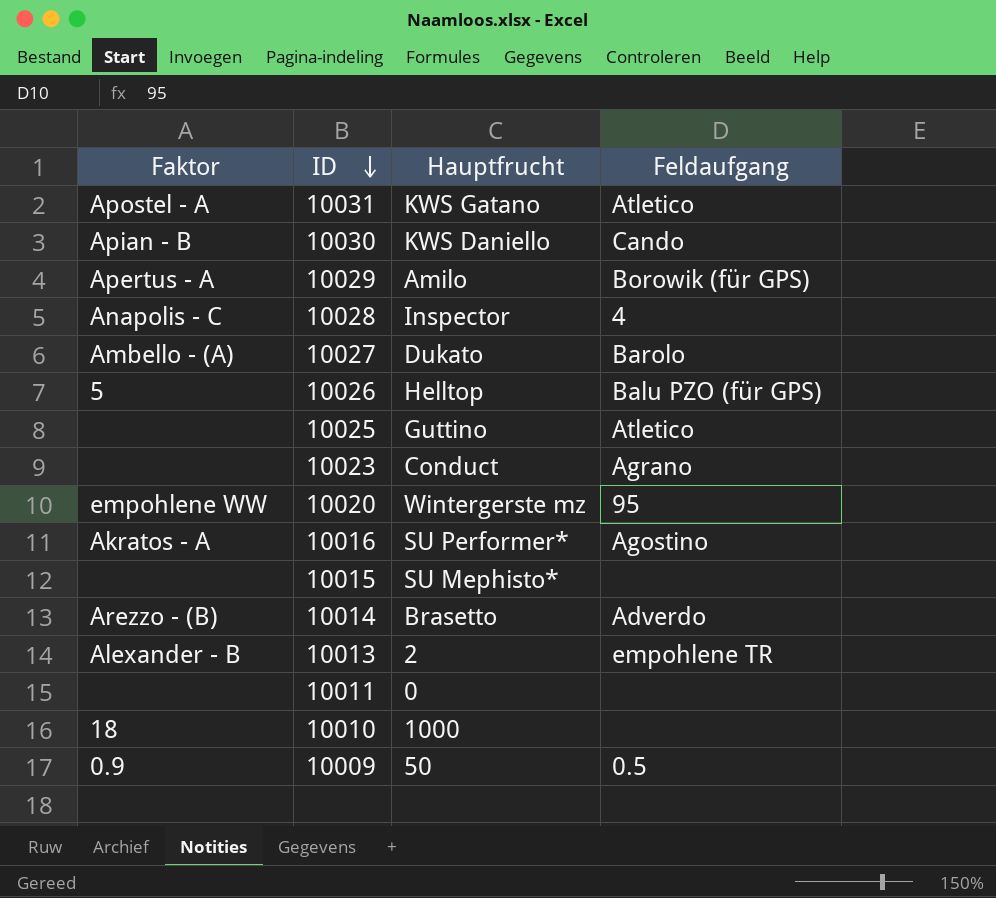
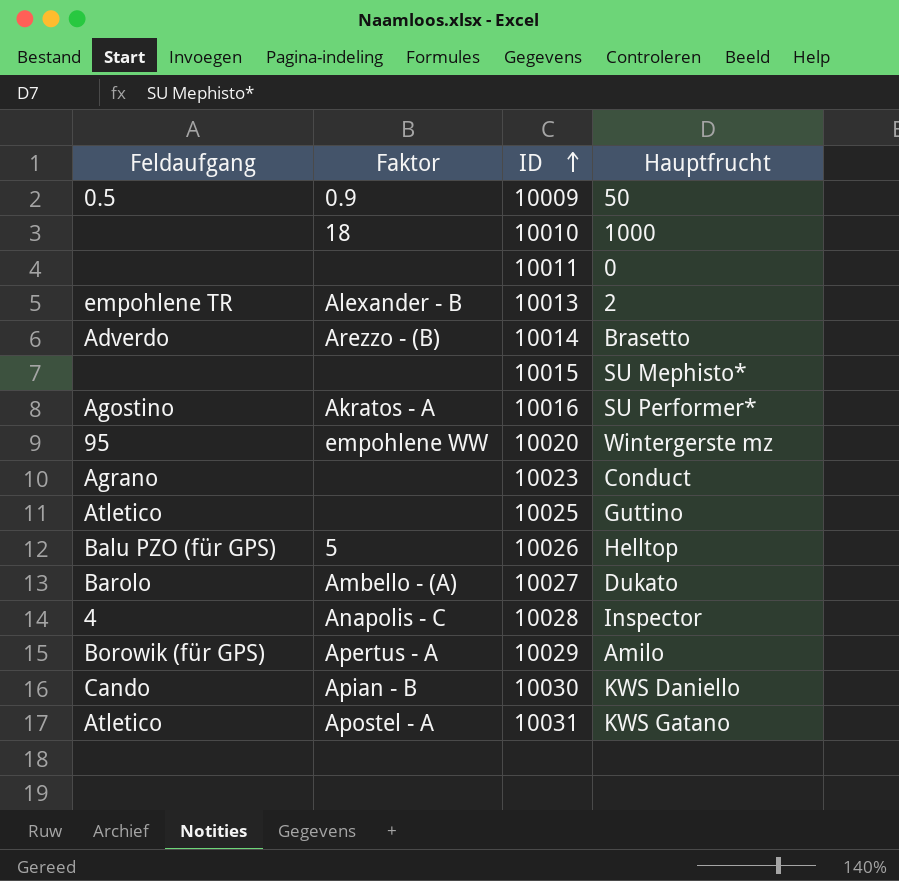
row order: ID descending -> ID ascending
column Feldaufgang | position: 4 -> 1

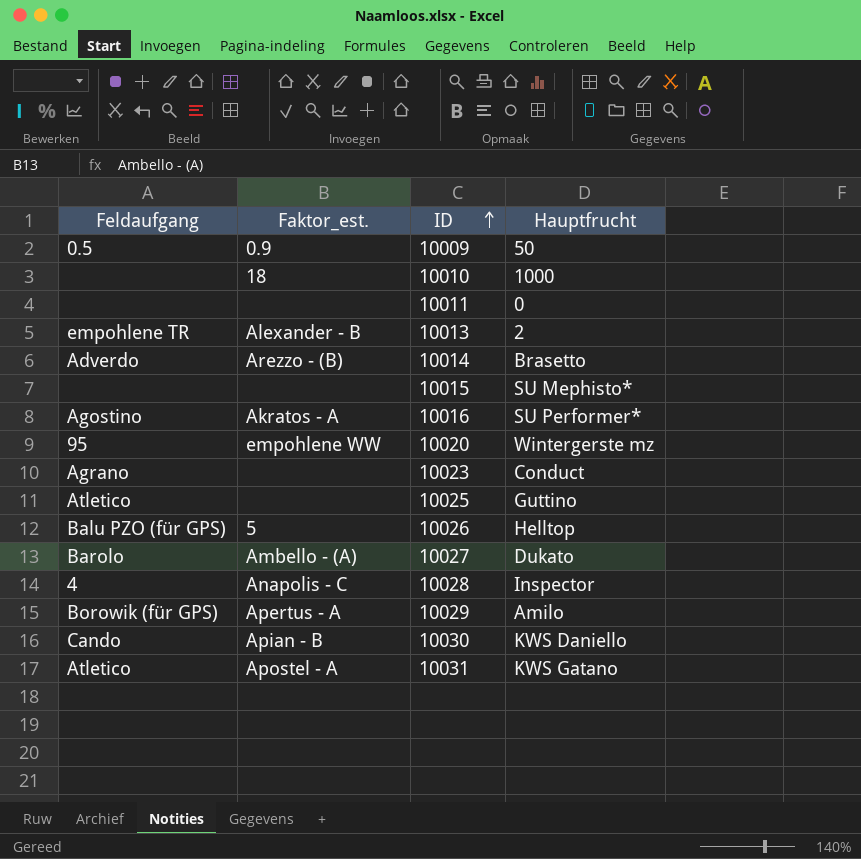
column name: Faktor -> Faktor_est.

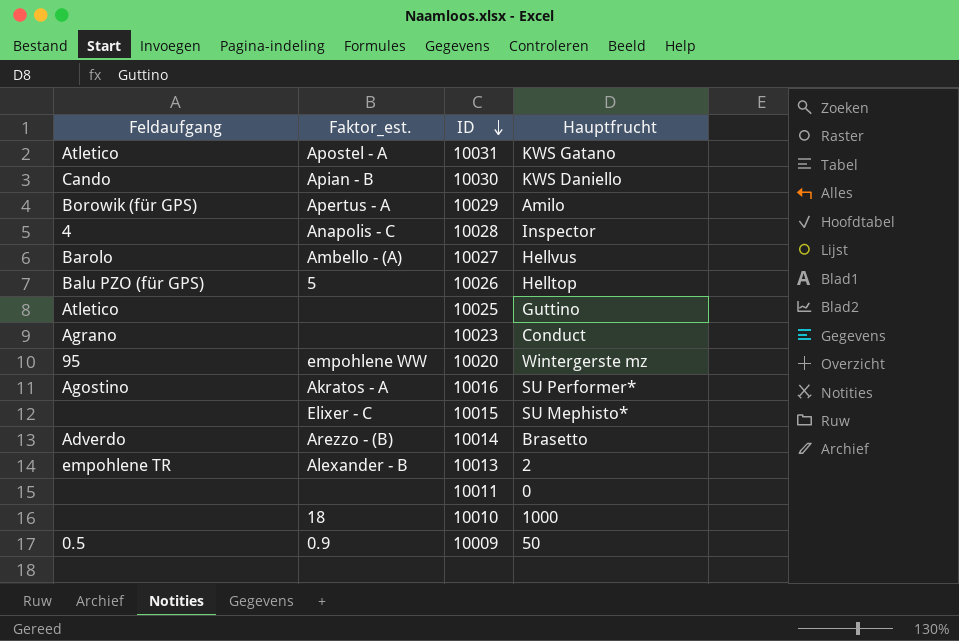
row order: ID ascending -> ID descending
10027 | Hauptfrucht: Dukato -> Hellvus
10015 | Faktor_est.: none -> Elixer - C

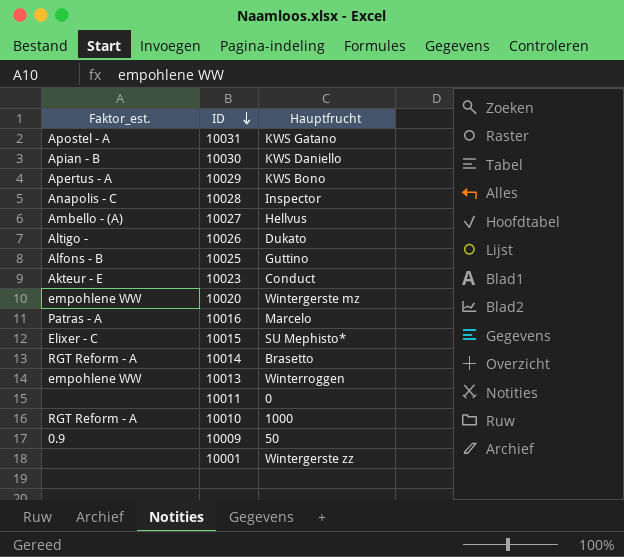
column Feldaufgang | position: 1 -> none
10029 | Hauptfrucht: Amilo -> KWS Bono
10026 | Faktor_est.: 5 -> Altigo -
10026 | Hauptfrucht: Helltop -> Dukato
10025 | Faktor_est.: none -> Alfons - B
10023 | Faktor_est.: none -> Akteur - E
10016 | Faktor_est.: Akratos - A -> Patras - A
10016 | Hauptfrucht: SU Performer* -> Marcelo
10014 | Faktor_est.: Arezzo - (B) -> RGT Reform - A
10013 | Faktor_est.: Alexander - B -> empohlene WW
10013 | Hauptfrucht: 2 -> Winterroggen
10010 | Faktor_est.: 18 -> RGT Reform - A
row 10001: none -> none | Wintergerste zz

